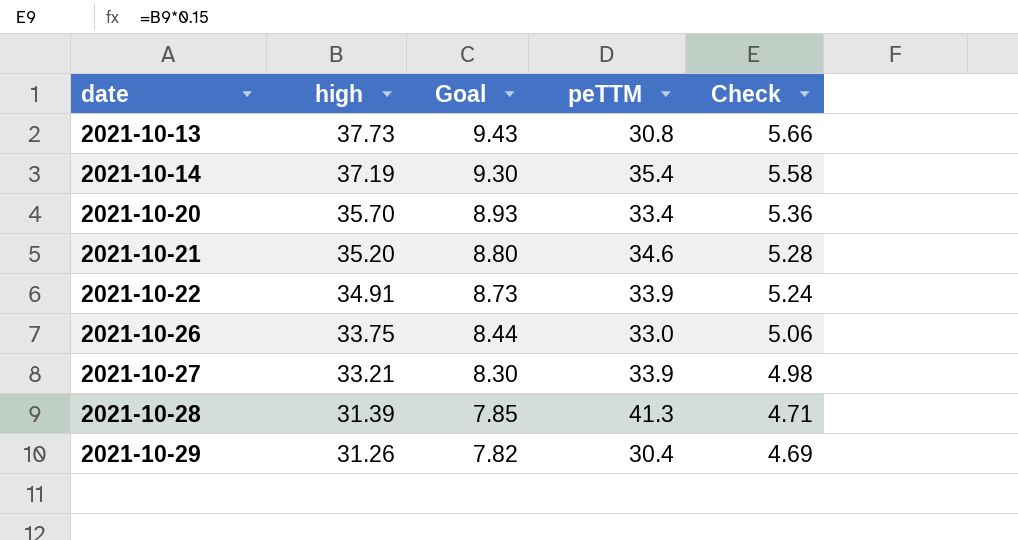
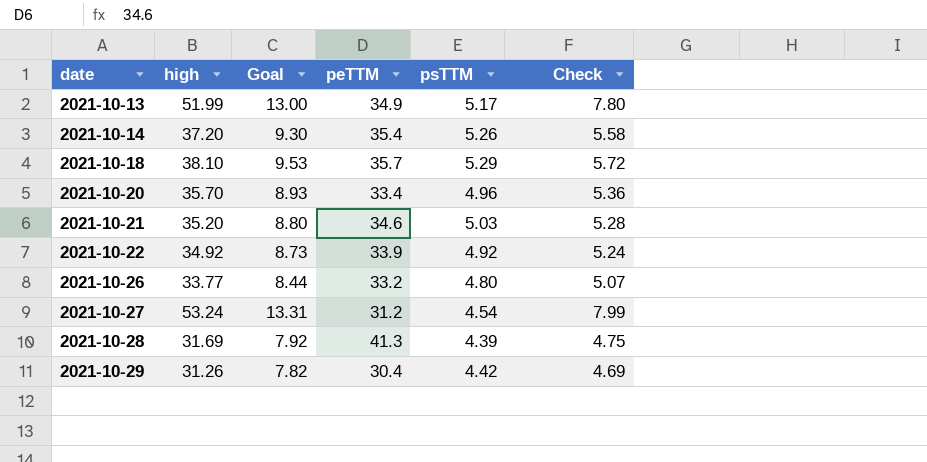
column psTTM | position: none -> 5
2021-10-13 | high: 37.73 -> 51.99
2021-10-13 | Goal: 9.43 -> 13.00
2021-10-13 | peTTM: 30.8 -> 34.9
2021-10-13 | Check: 5.66 -> 7.80
2021-10-14 | high: 37.19 -> 37.20
row 2021-10-18: none -> 38.10 | 9.53 | 35.7 | 5.29 | 5.72
2021-10-22 | high: 34.91 -> 34.92
2021-10-26 | high: 33.75 -> 33.77
2021-10-26 | peTTM: 33.0 -> 33.2
2021-10-26 | Check: 5.06 -> 5.07
2021-10-27 | high: 33.21 -> 53.24
2021-10-27 | Goal: 8.30 -> 13.31
2021-10-27 | peTTM: 33.9 -> 31.2
2021-10-27 | Check: 4.98 -> 7.99
2021-10-28 | high: 31.39 -> 31.69
2021-10-28 | Goal: 7.85 -> 7.92
2021-10-28 | Check: 4.71 -> 4.75

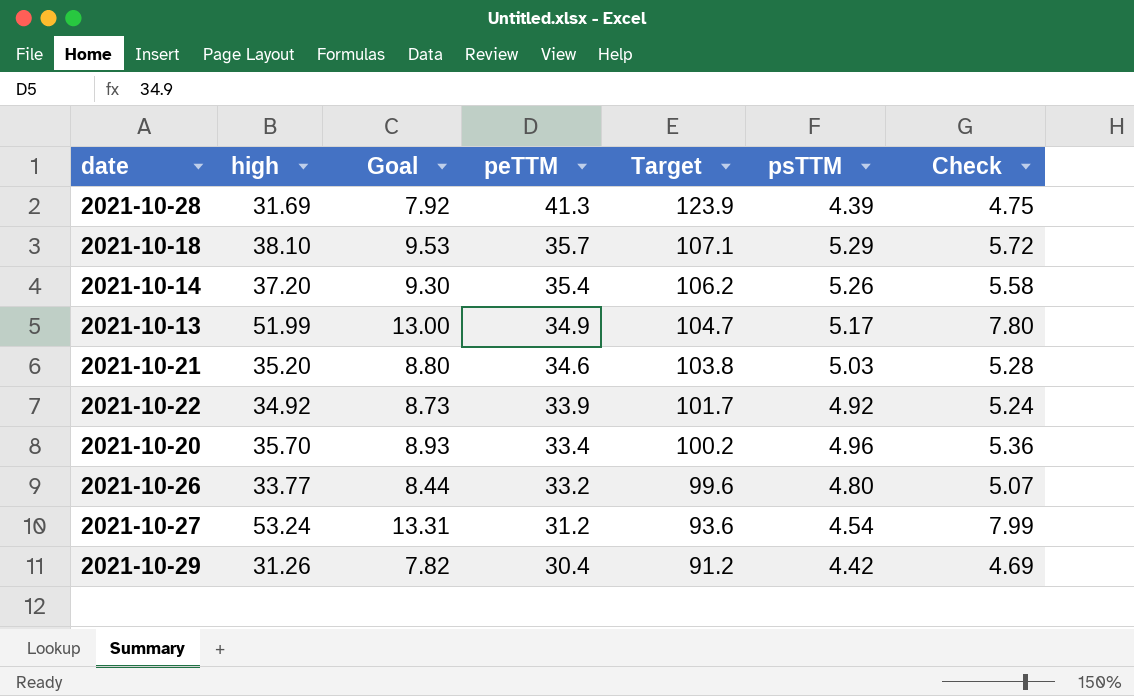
row order: date ascending -> peTTM descending
column Target | formula: none -> [peTTM] * 3

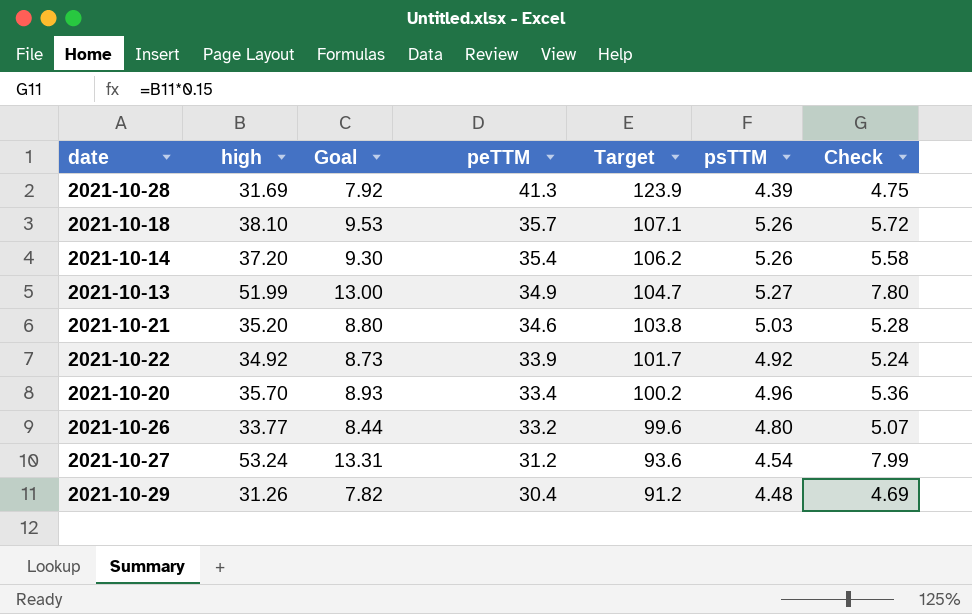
2021-10-18 | psTTM: 5.29 -> 5.26
2021-10-13 | psTTM: 5.17 -> 5.27
2021-10-29 | psTTM: 4.42 -> 4.48

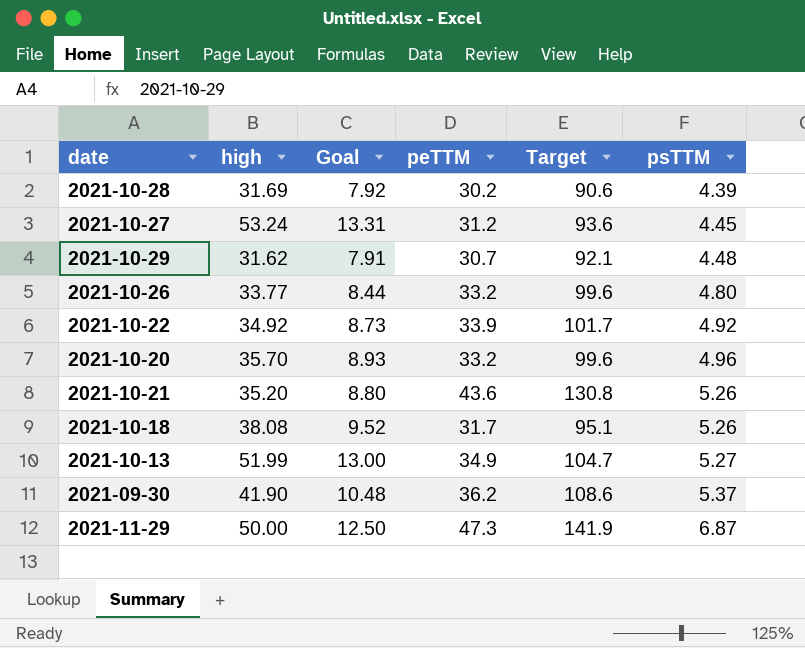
row order: peTTM descending -> psTTM ascending
column Check | formula: [high] * 0.15 -> none
row 2021-10-14: 37.20 | 9.30 | 35.4 | 106.2 | 5.26 | 5.58 -> none
2021-10-28 | peTTM: 41.3 -> 30.2
2021-10-28 | Target: 123.9 -> 90.6
2021-10-27 | psTTM: 4.54 -> 4.45
2021-10-29 | high: 31.26 -> 31.62
2021-10-29 | Goal: 7.82 -> 7.91
2021-10-29 | peTTM: 30.4 -> 30.7
2021-10-29 | Target: 91.2 -> 92.1
2021-10-20 | peTTM: 33.4 -> 33.2
2021-10-20 | Target: 100.2 -> 99.6
2021-10-21 | peTTM: 34.6 -> 43.6
2021-10-21 | Target: 103.8 -> 130.8
2021-10-21 | psTTM: 5.03 -> 5.26
2021-10-18 | high: 38.10 -> 38.08
2021-10-18 | Goal: 9.53 -> 9.52
2021-10-18 | peTTM: 35.7 -> 31.7
2021-10-18 | Target: 107.1 -> 95.1
row 2021-09-30: none -> 41.90 | 10.48 | 36.2 | 108.6 | 5.37
row 2021-11-29: none -> 50.00 | 12.50 | 47.3 | 141.9 | 6.87

